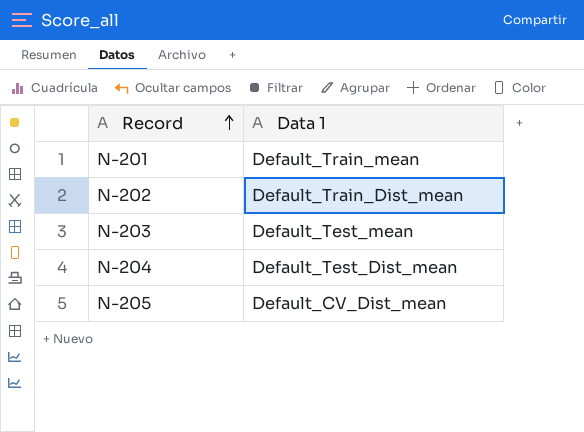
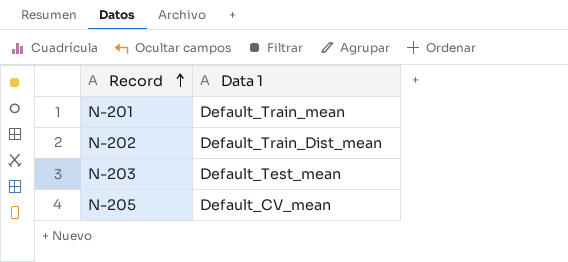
row N-204: Default_Test_Dist_mean -> none
N-205 | Data 1: Default_CV_Dist_mean -> Default_CV_mean

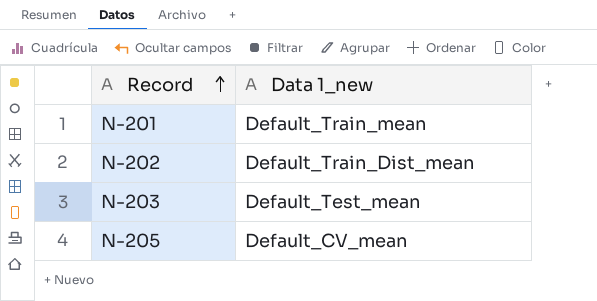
column name: Data 1 -> Data 1_new

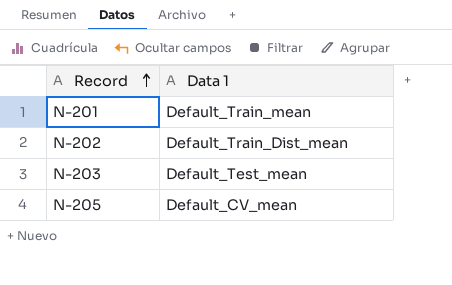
column name: Data 1_new -> Data 1

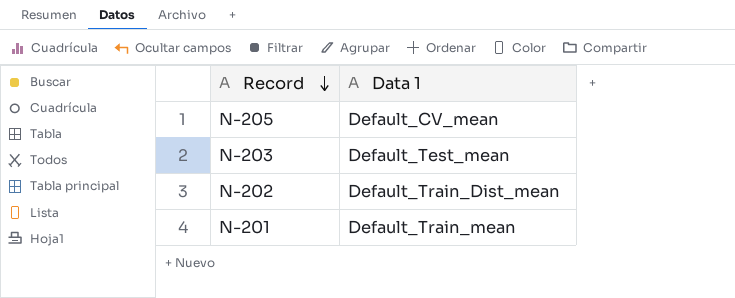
row order: Record ascending -> Record descending

